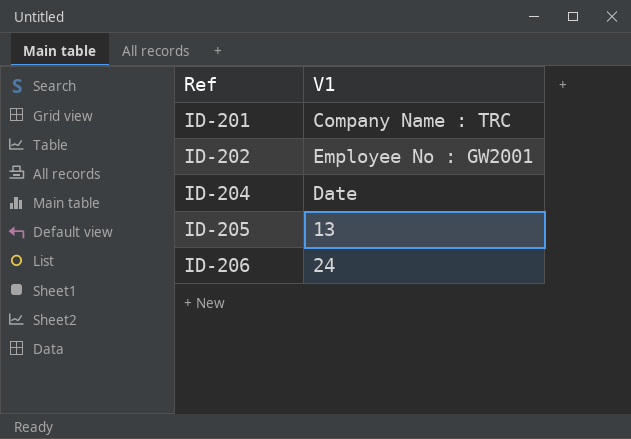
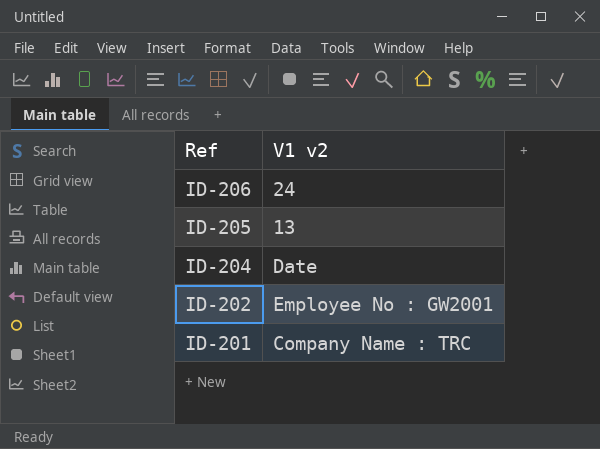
row order: Ref ascending -> Ref descending
column name: V1 -> V1 v2

